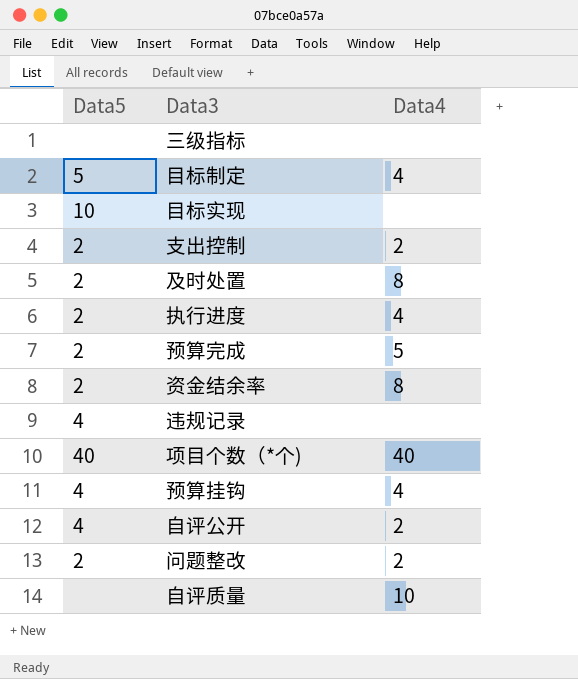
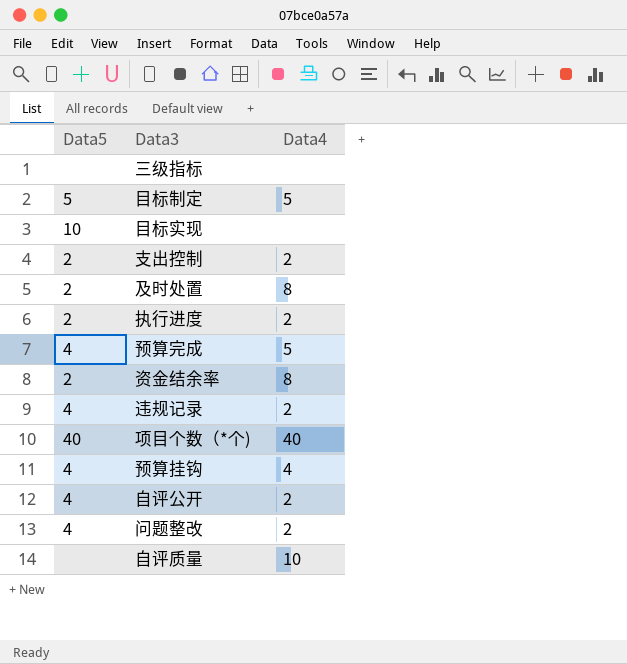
目标制定 | Data4: 4 -> 5
执行进度 | Data4: 4 -> 2
预算完成 | Data5: 2 -> 4
违规记录 | Data4: none -> 2
问题整改 | Data5: 2 -> 4

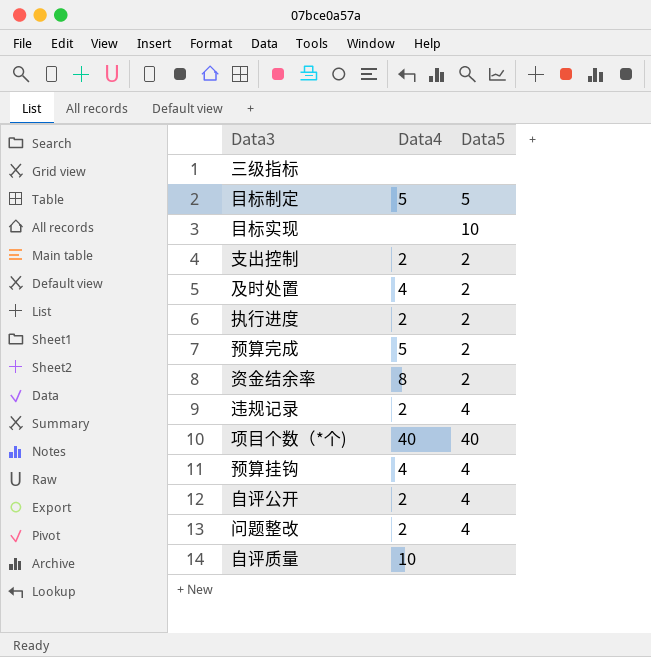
column Data5 | position: 1 -> 3
及时处置 | Data4: 8 -> 4
预算完成 | Data5: 4 -> 2

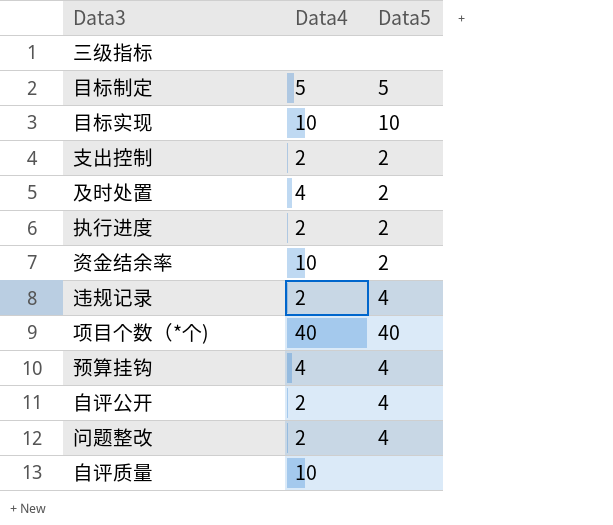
row 预算完成: 5 | 2 -> none
目标实现 | Data4: none -> 10
资金结余率 | Data4: 8 -> 10

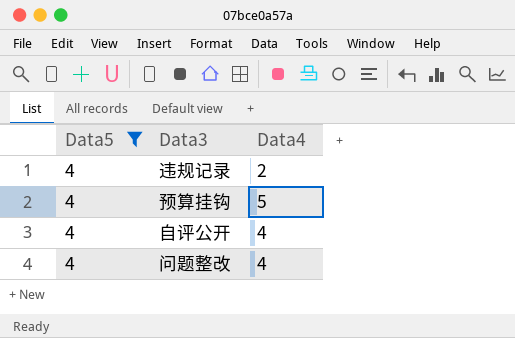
filter: none -> Data5 = 4
column Data5 | position: 3 -> 1
预算挂钩 | Data4: 4 -> 5
自评公开 | Data4: 2 -> 4
问题整改 | Data4: 2 -> 4

